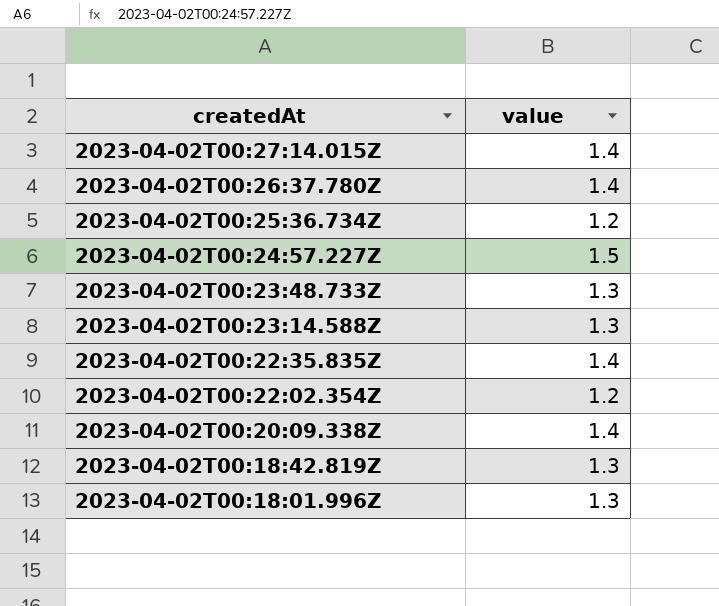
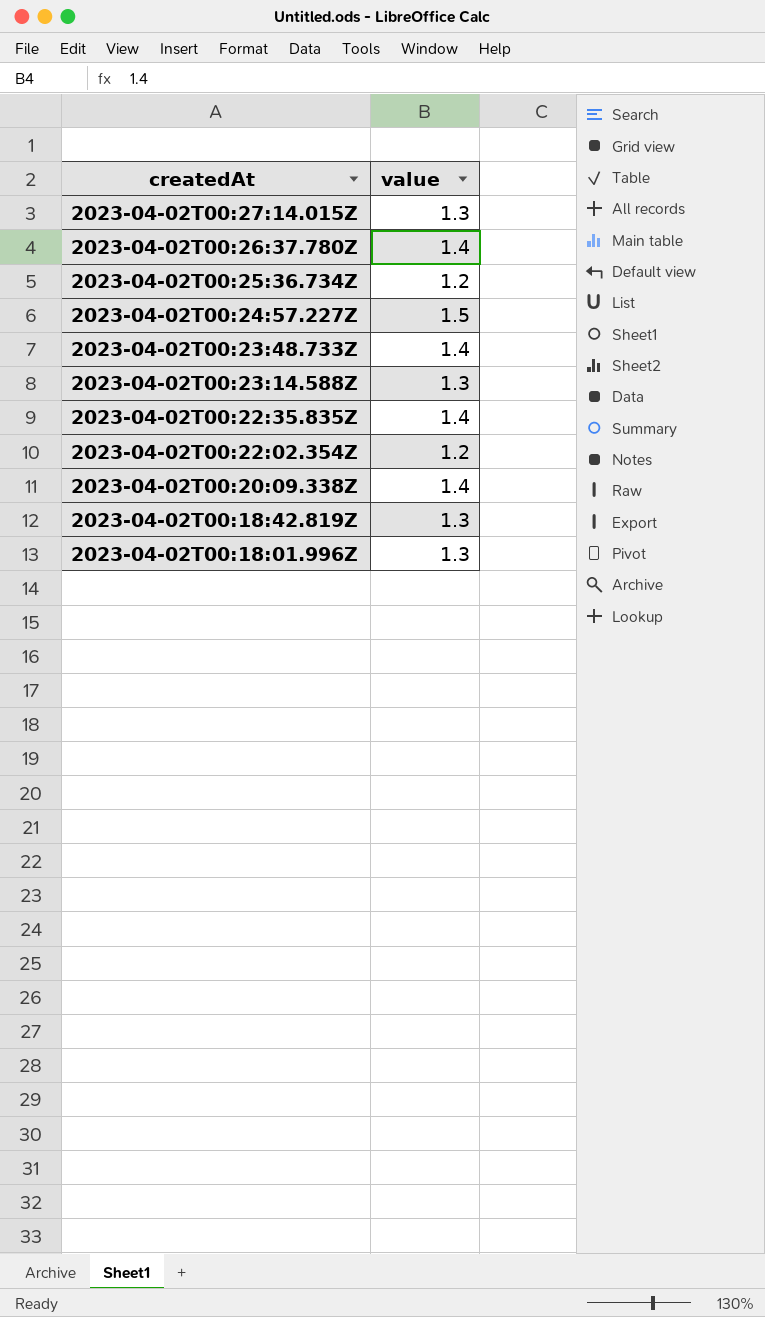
2023-04-02T00:27:14.015Z | value: 1.4 -> 1.3
2023-04-02T00:23:48.733Z | value: 1.3 -> 1.4

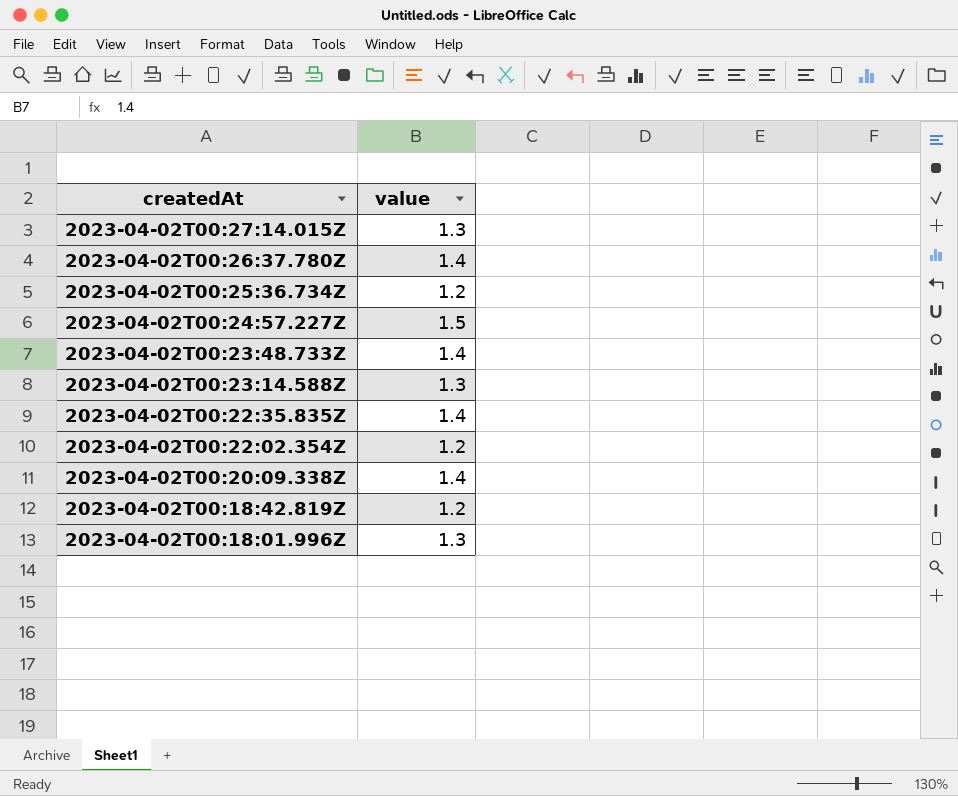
2023-04-02T00:18:42.819Z | value: 1.3 -> 1.2

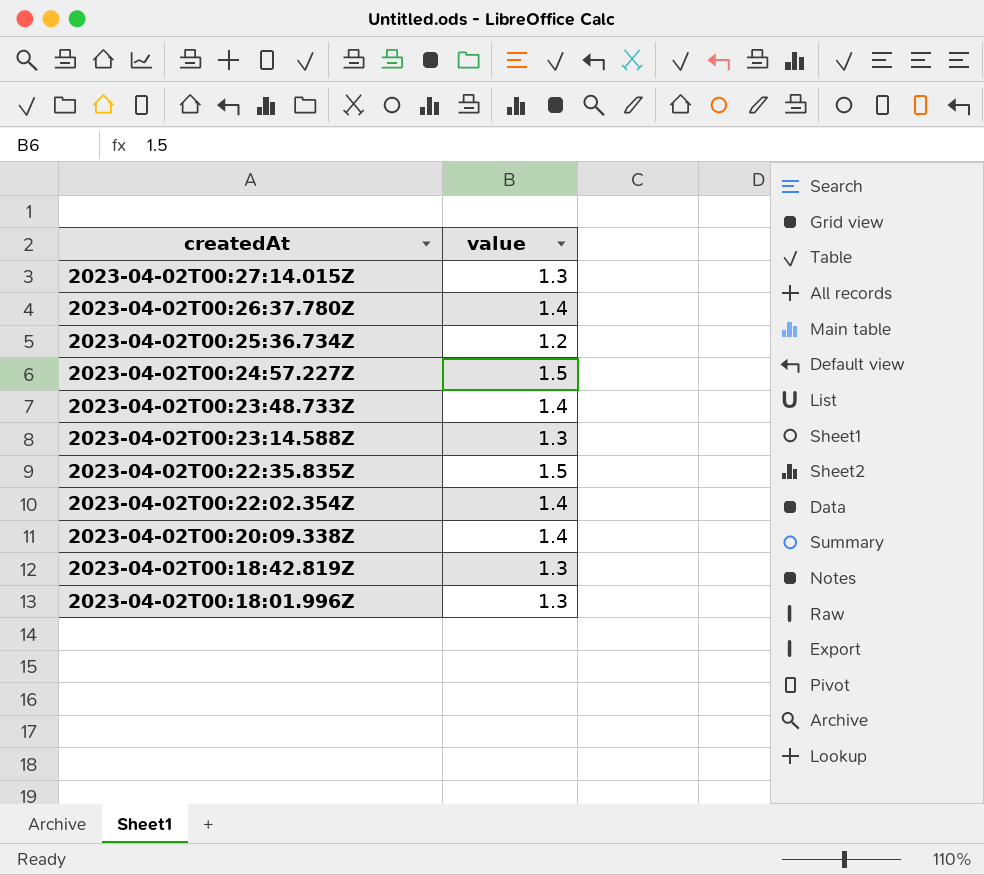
2023-04-02T00:22:35.835Z | value: 1.4 -> 1.5
2023-04-02T00:22:02.354Z | value: 1.2 -> 1.4
2023-04-02T00:18:42.819Z | value: 1.2 -> 1.3

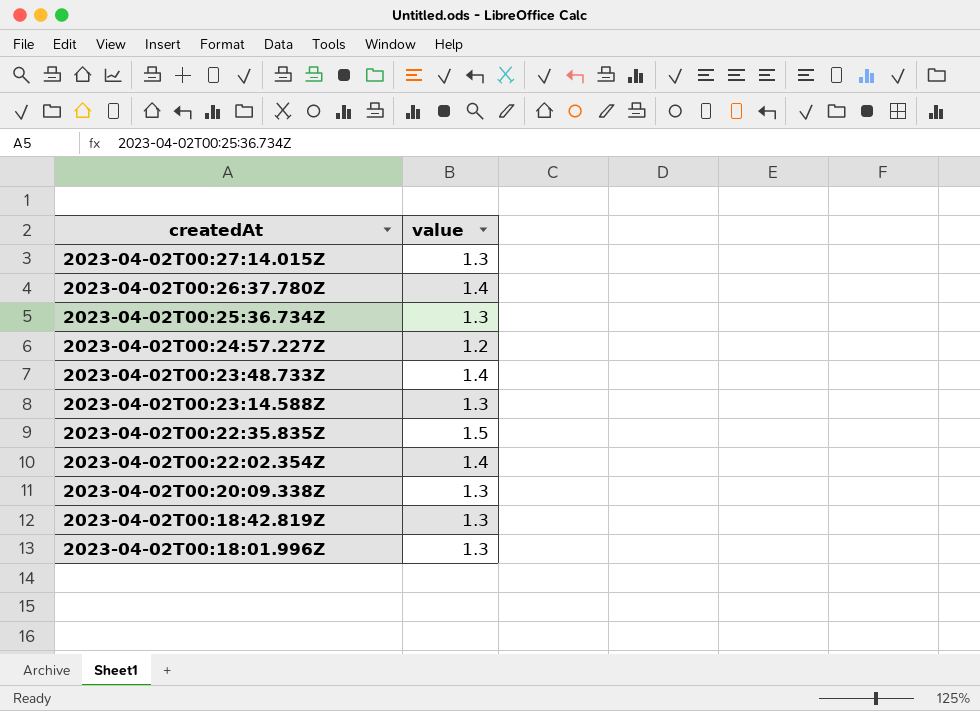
2023-04-02T00:25:36.734Z | value: 1.2 -> 1.3
2023-04-02T00:24:57.227Z | value: 1.5 -> 1.2
2023-04-02T00:20:09.338Z | value: 1.4 -> 1.3

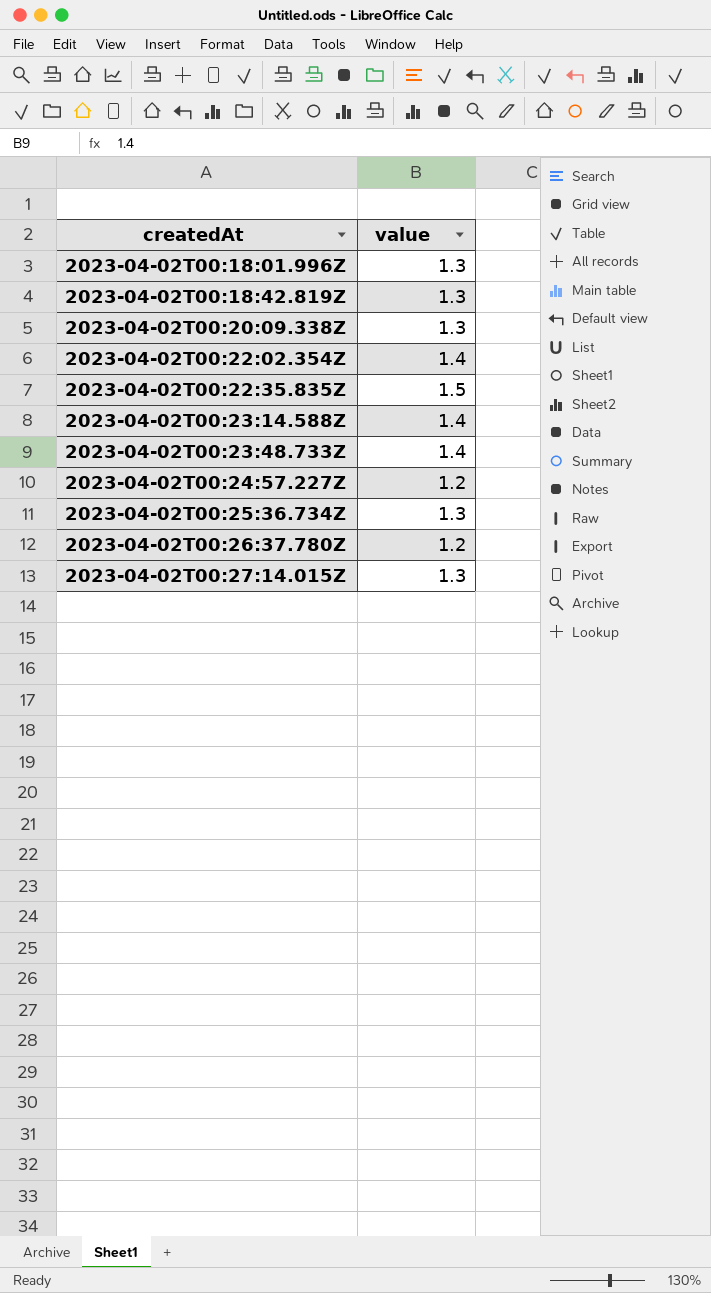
row order: createdAt descending -> createdAt ascending
2023-04-02T00:23:14.588Z | value: 1.3 -> 1.4
2023-04-02T00:26:37.780Z | value: 1.4 -> 1.2

